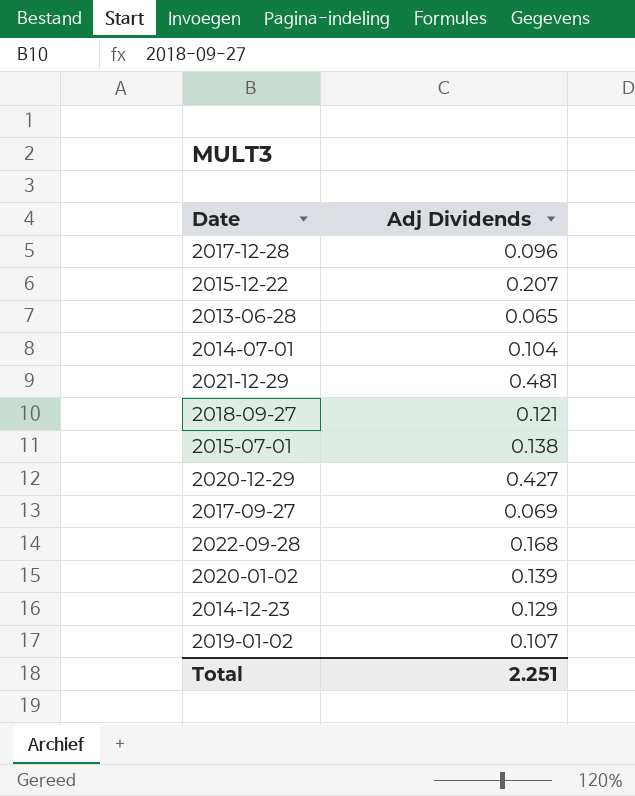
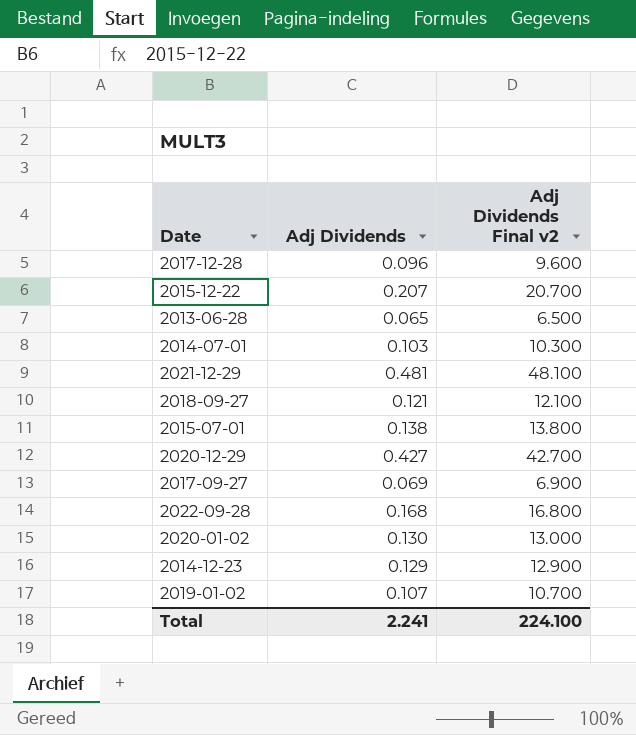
column Adj Dividends Final v2 | formula: none -> [Adj Dividends] * 100
2014-07-01 | Adj Dividends: 0.104 -> 0.103
2020-01-02 | Adj Dividends: 0.139 -> 0.130
Total | Adj Dividends: 2.251 -> 2.241

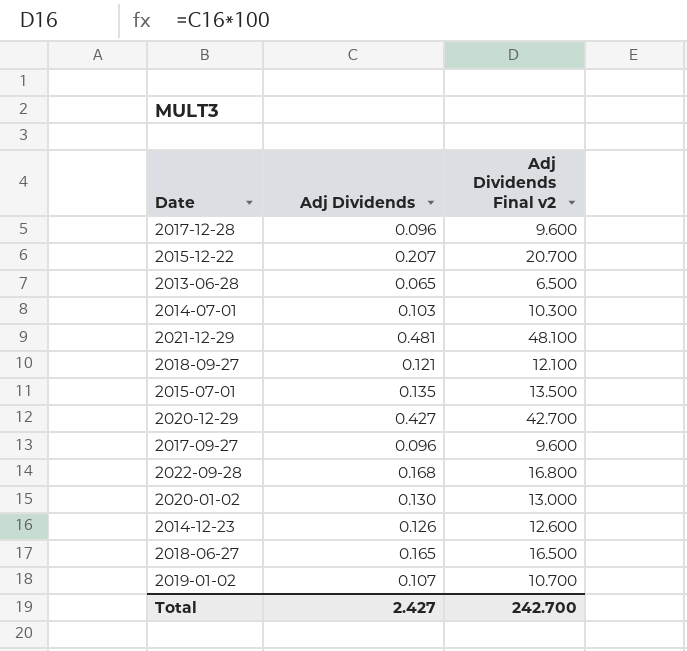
2015-07-01 | Adj Dividends: 0.138 -> 0.135
2015-07-01 | Adj Dividends Final v2: 13.800 -> 13.500
2017-09-27 | Adj Dividends: 0.069 -> 0.096
2017-09-27 | Adj Dividends Final v2: 6.900 -> 9.600
2014-12-23 | Adj Dividends: 0.129 -> 0.126
2014-12-23 | Adj Dividends Final v2: 12.900 -> 12.600
row 2018-06-27: none -> 0.165 | 16.500
Total | Adj Dividends: 2.241 -> 2.427
Total | Adj Dividends Final v2: 224.100 -> 242.700

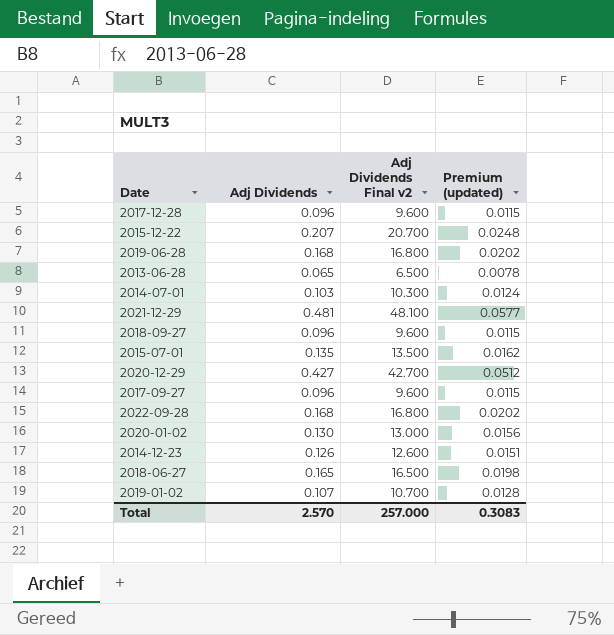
column Premium (updated) | formula: none -> [Adj Dividends] * 0.12
row 2019-06-28: none -> 0.168 | 16.800 | 0.0202
2018-09-27 | Adj Dividends: 0.121 -> 0.096
2018-09-27 | Adj Dividends Final v2: 12.100 -> 9.600
Total | Adj Dividends: 2.427 -> 2.570
Total | Adj Dividends Final v2: 242.700 -> 257.000

